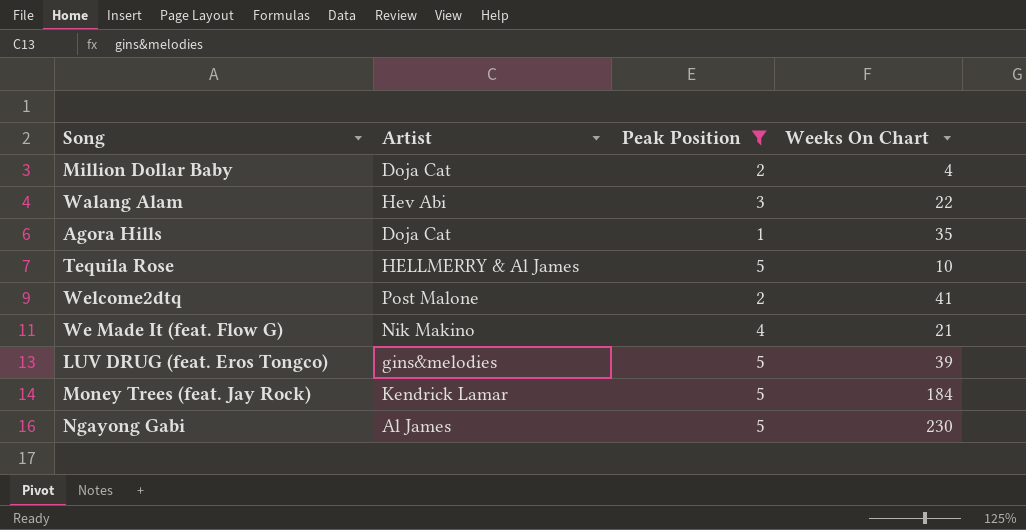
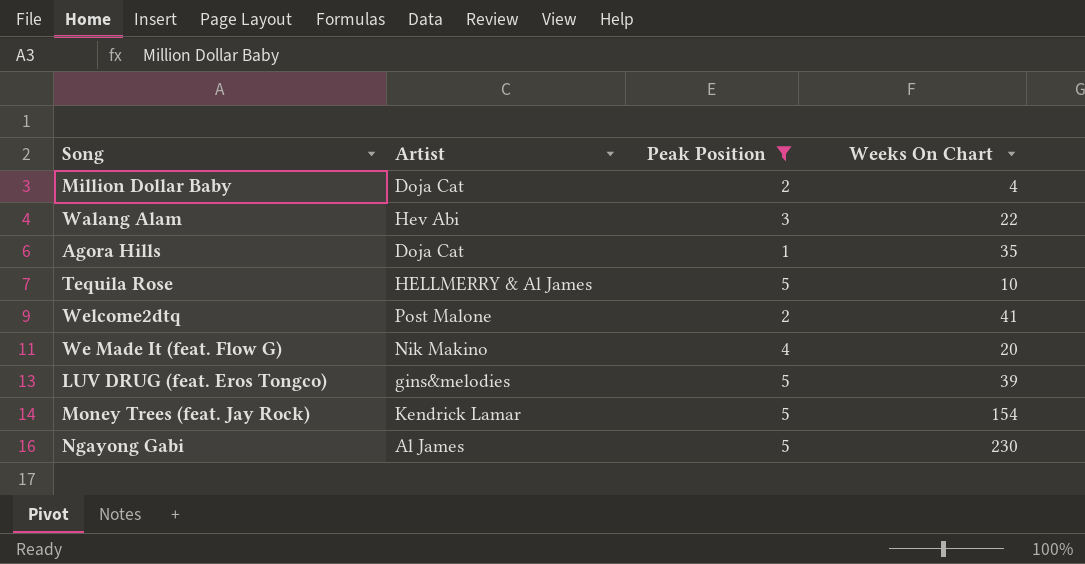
We Made It (feat. Flow G) | Weeks On Chart: 21 -> 20
Money Trees (feat. Jay Rock) | Weeks On Chart: 184 -> 154

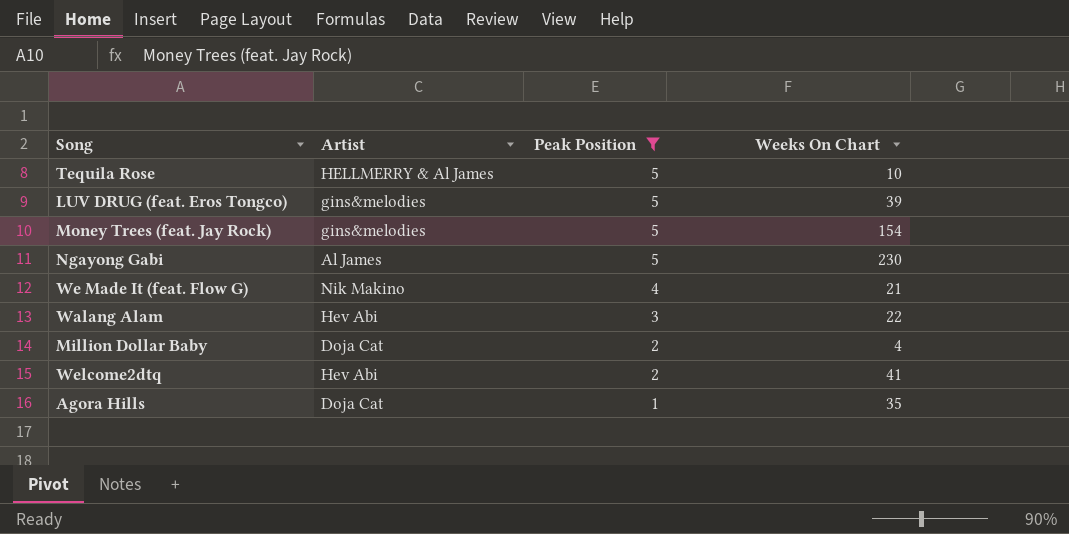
row order: none -> Peak Position descending
Money Trees (feat. Jay Rock) | Artist: Kendrick Lamar -> gins&melodies
We Made It (feat. Flow G) | Weeks On Chart: 20 -> 21
Welcome2dtq | Artist: Post Malone -> Hev Abi

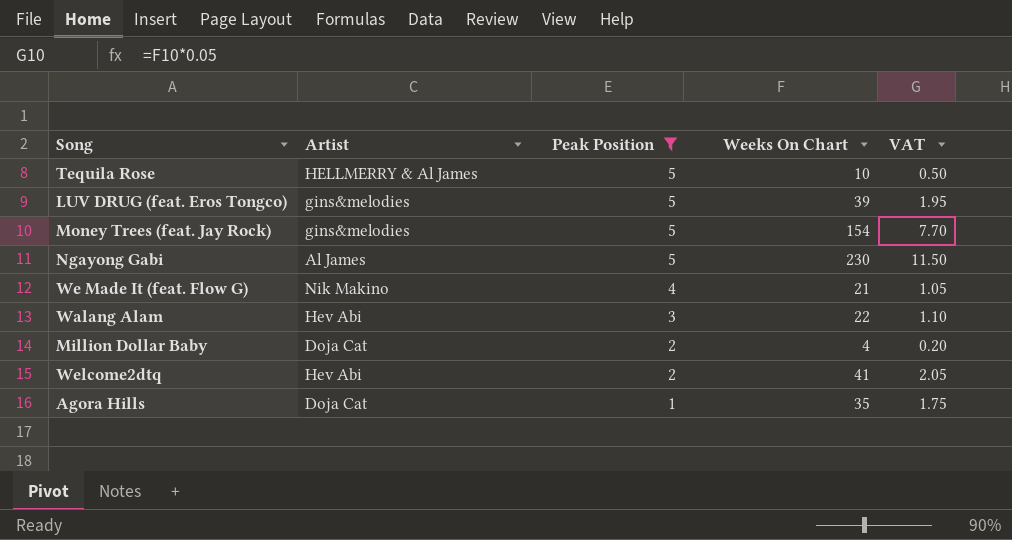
column VAT | formula: none -> [Weeks On Chart] * 0.05

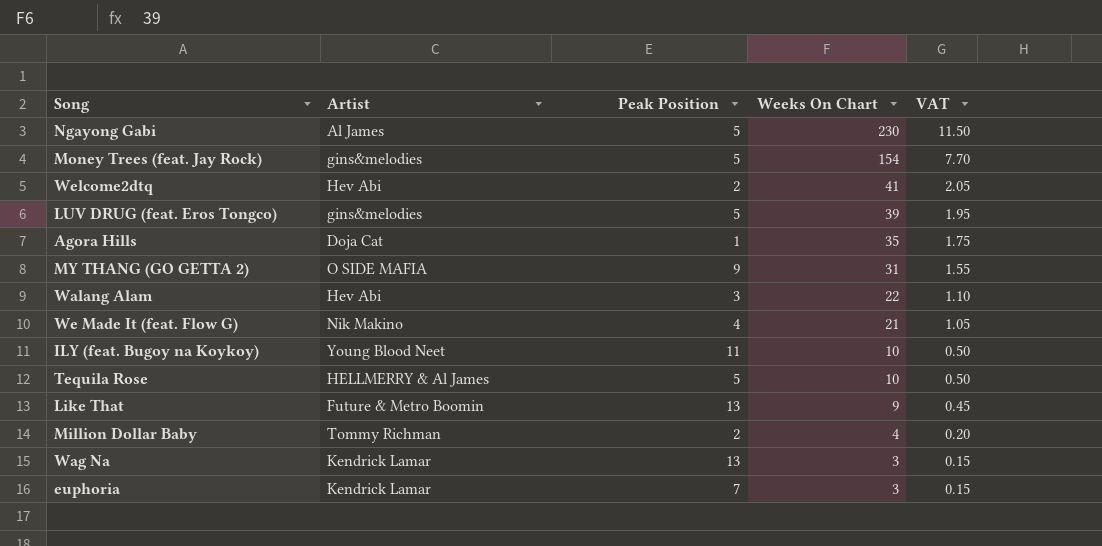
filter: Peak Position <= 5 -> none
row order: Peak Position descending -> Weeks On Chart descending
Million Dollar Baby | Artist: Doja Cat -> Tommy Richman

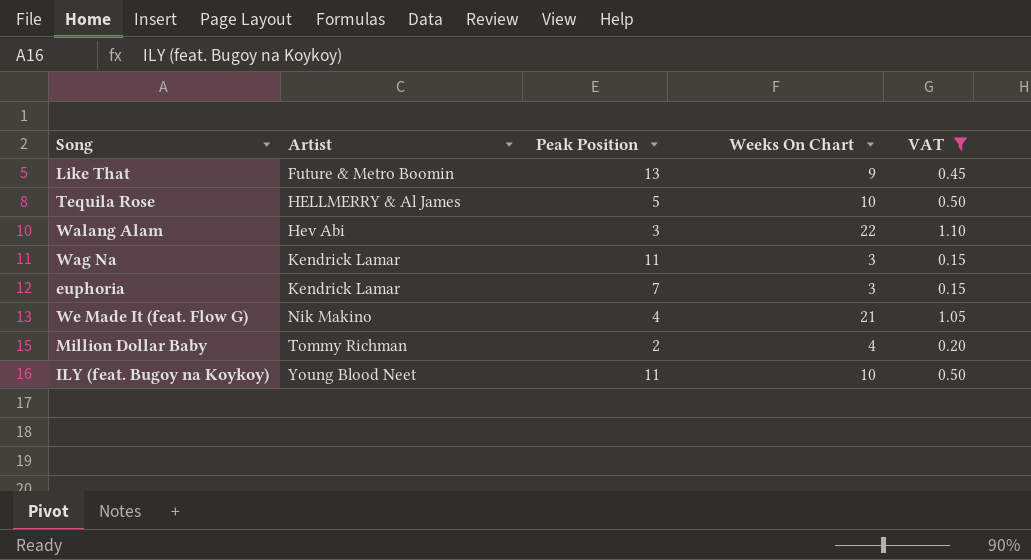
filter: none -> VAT <= 1.10
row order: Weeks On Chart descending -> Artist ascending
Wag Na | Peak Position: 13 -> 11

